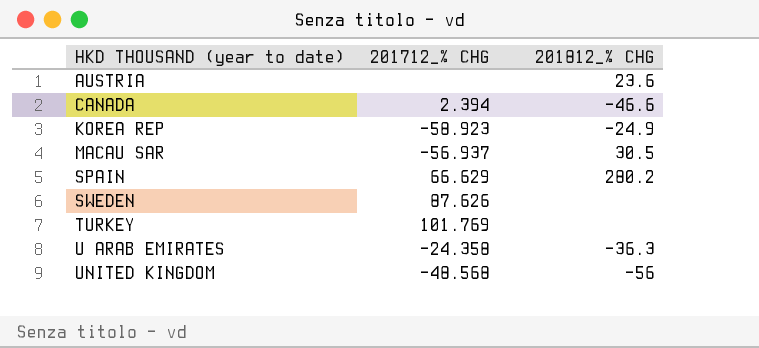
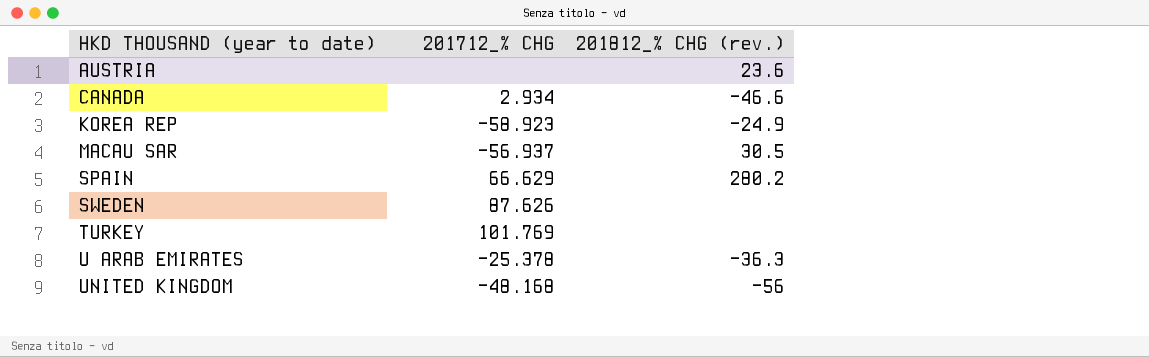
column name: 201812_% CHG -> 201812_% CHG (rev.)
CANADA | 201712_% CHG: 2.394 -> 2.934
U ARAB EMIRATES | 201712_% CHG: -24.358 -> -25.378
UNITED KINGDOM | 201712_% CHG: -48.568 -> -48.168

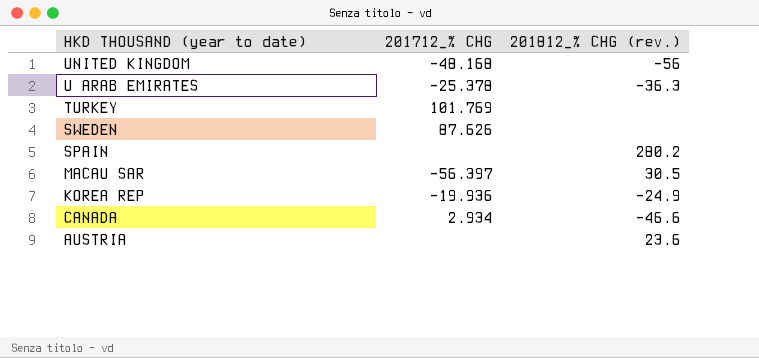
row order: HKD THOUSAND (year to date) ascending -> HKD THOUSAND (year to date) descending
SPAIN | 201712_% CHG: 66.629 -> none
MACAU SAR | 201712_% CHG: -56.937 -> -56.397
KOREA REP | 201712_% CHG: -58.923 -> -19.936

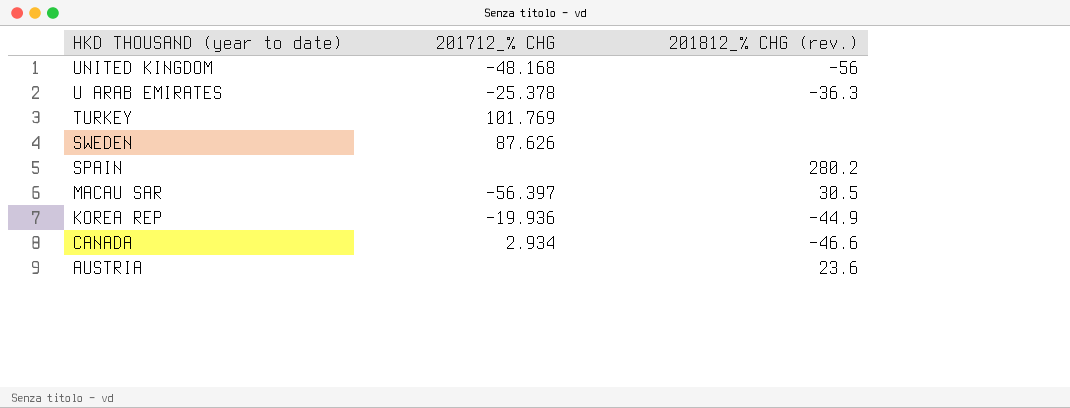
KOREA REP | 201812_% CHG (rev.): -24.9 -> -44.9

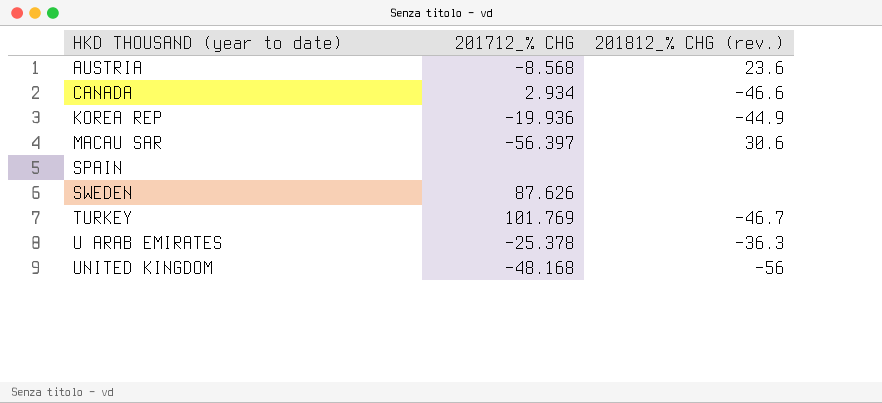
row order: HKD THOUSAND (year to date) descending -> HKD THOUSAND (year to date) ascending
AUSTRIA | 201712_% CHG: none -> -8.568
MACAU SAR | 201812_% CHG (rev.): 30.5 -> 30.6
SPAIN | 201812_% CHG (rev.): 280.2 -> none
TURKEY | 201812_% CHG (rev.): none -> -46.7

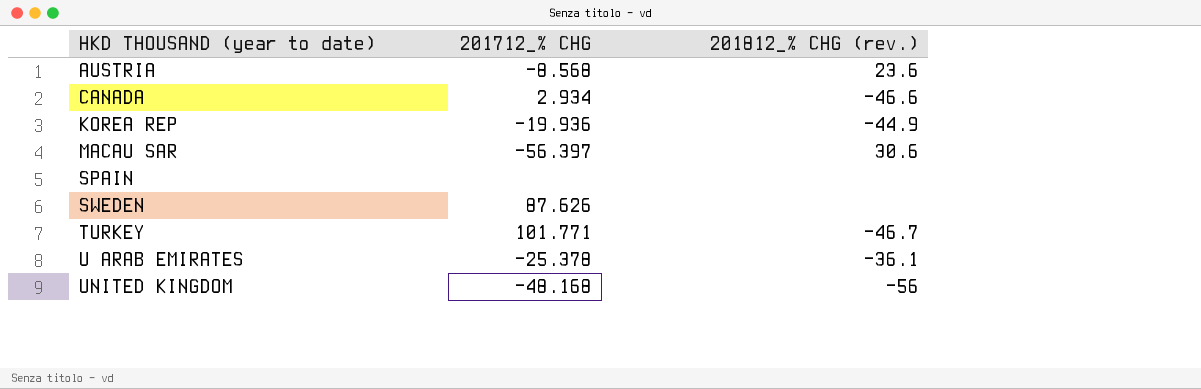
TURKEY | 201712_% CHG: 101.769 -> 101.771
U ARAB EMIRATES | 201812_% CHG (rev.): -36.3 -> -36.1

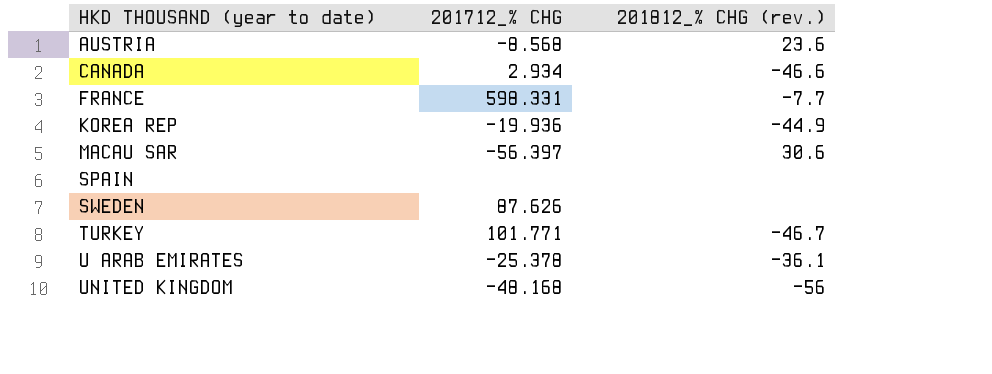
row FRANCE: none -> 598.331 | -7.7

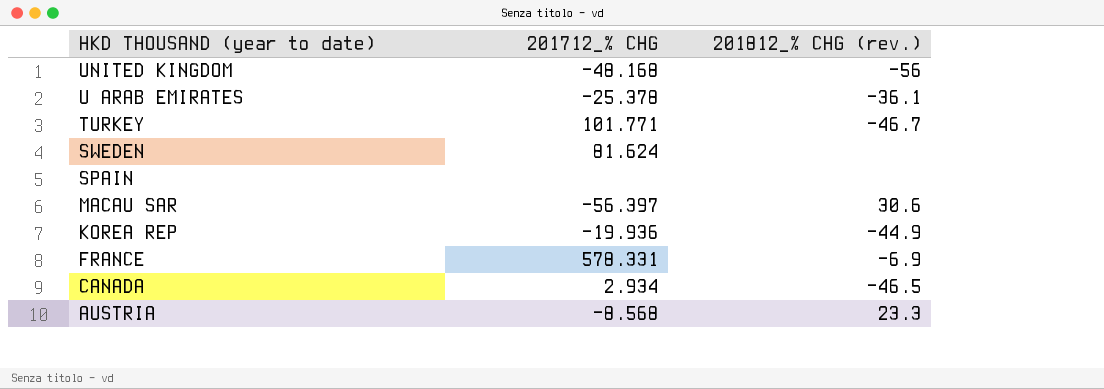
row order: HKD THOUSAND (year to date) ascending -> HKD THOUSAND (year to date) descending
SWEDEN | 201712_% CHG: 87.626 -> 81.624
FRANCE | 201712_% CHG: 598.331 -> 578.331
FRANCE | 201812_% CHG (rev.): -7.7 -> -6.9
CANADA | 201812_% CHG (rev.): -46.6 -> -46.5
AUSTRIA | 201812_% CHG (rev.): 23.6 -> 23.3

